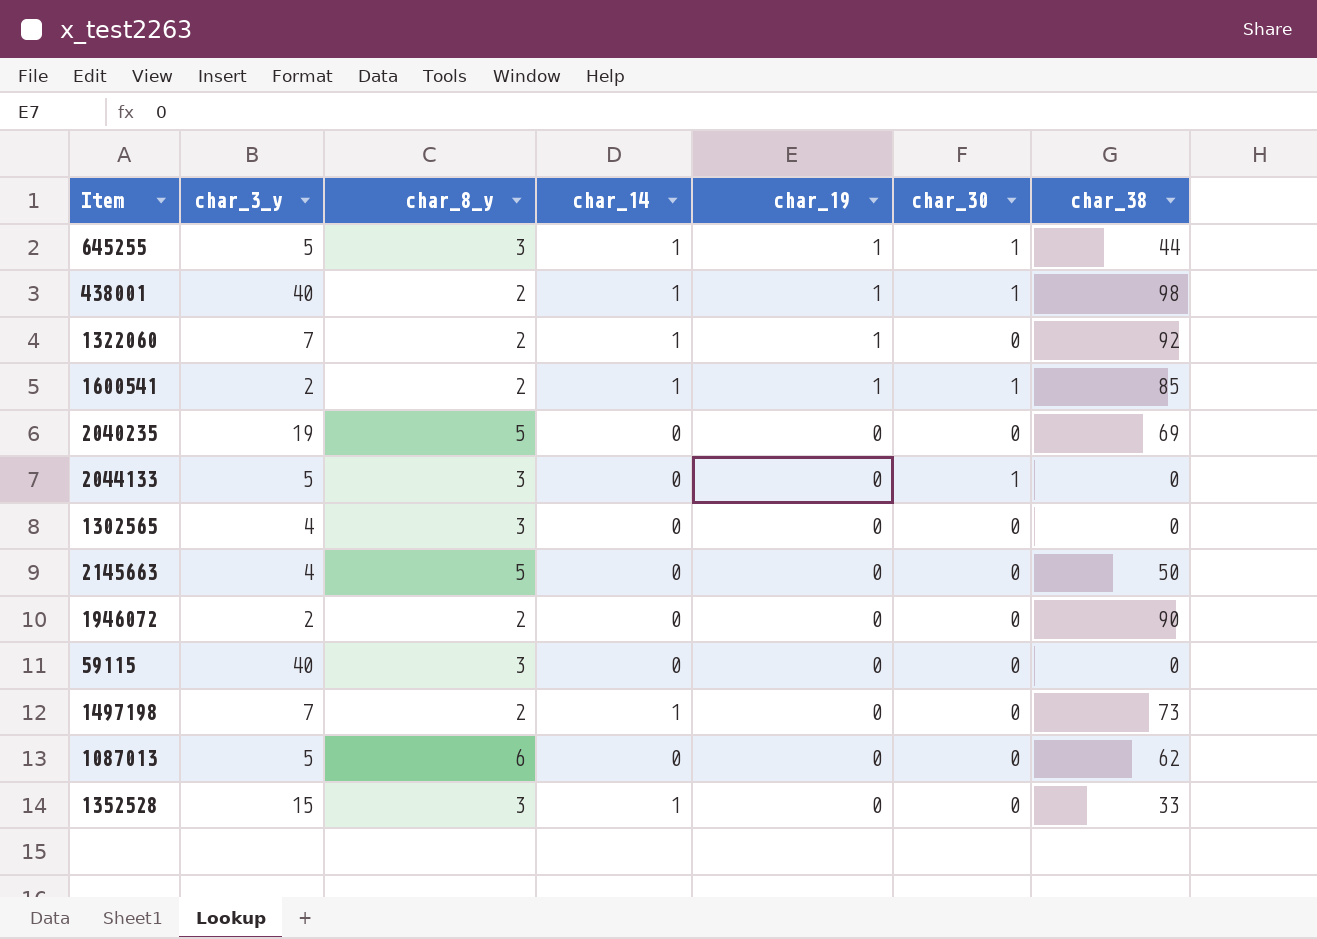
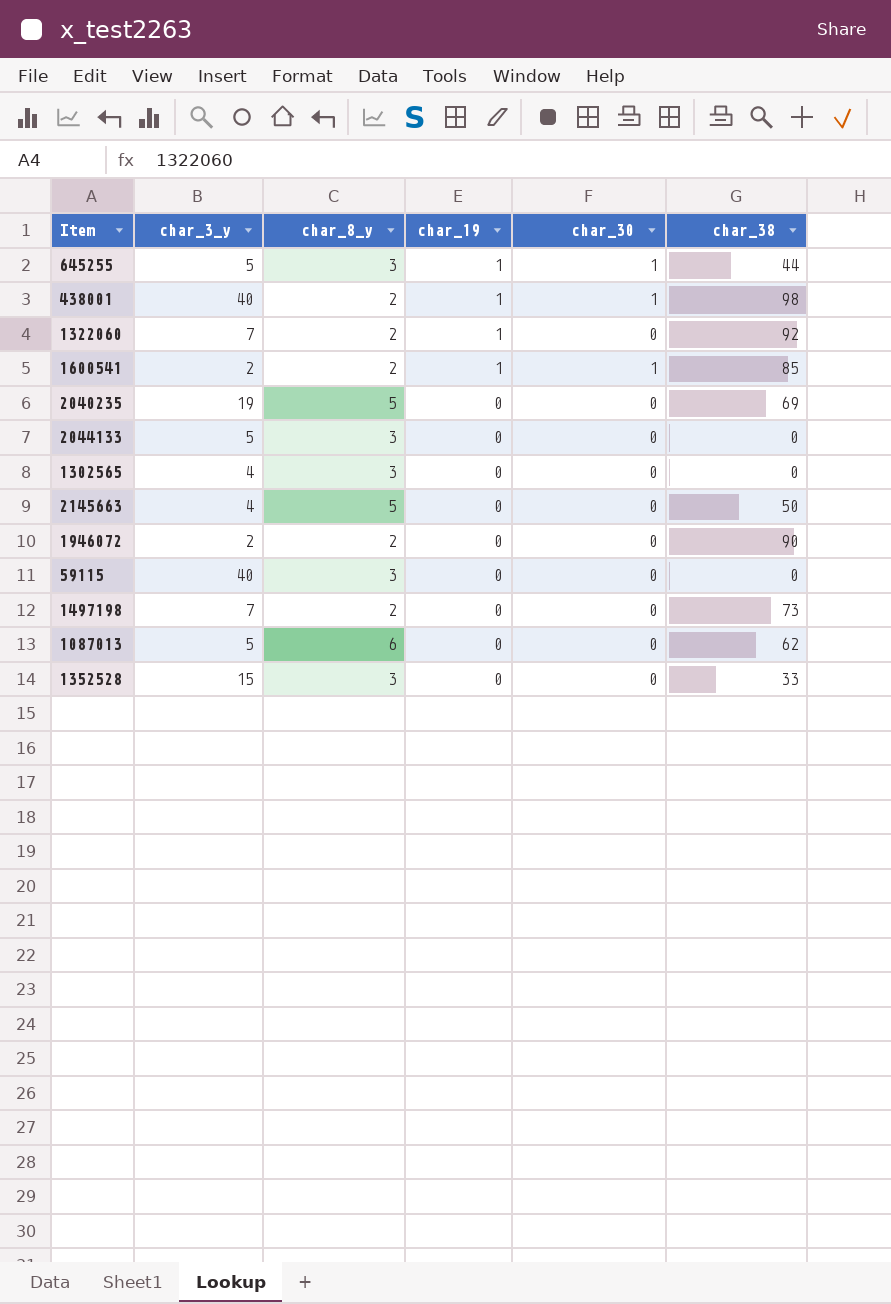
column char_14 | position: 4 -> none
2044133 | char_30: 1 -> 0

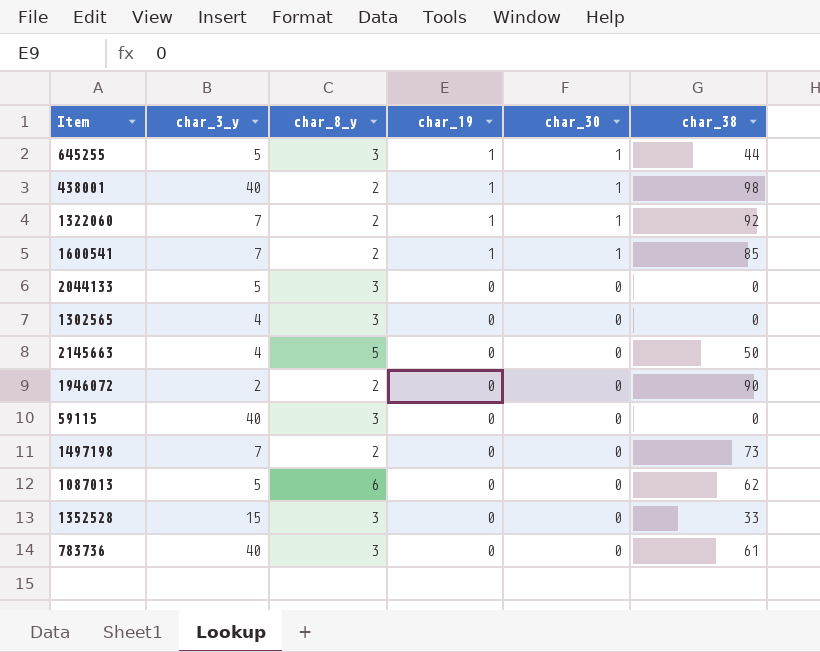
row 2040235: 19 | 5 | 0 | 0 | 69 -> none
1322060 | char_30: 0 -> 1
1600541 | char_3_y: 2 -> 7
row 783736: none -> 40 | 3 | 0 | 0 | 61

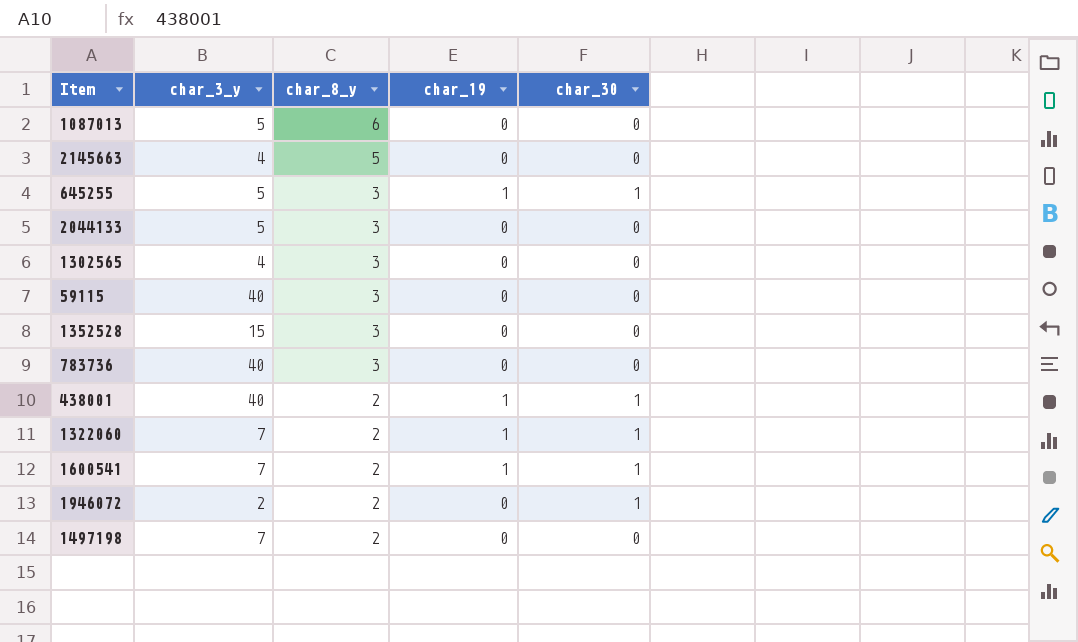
row order: char_19 descending -> char_8_y descending
column char_38 | position: 6 -> none
1946072 | char_30: 0 -> 1

